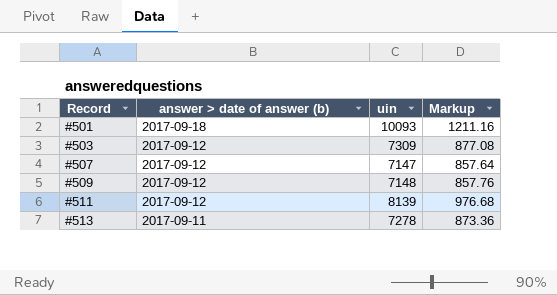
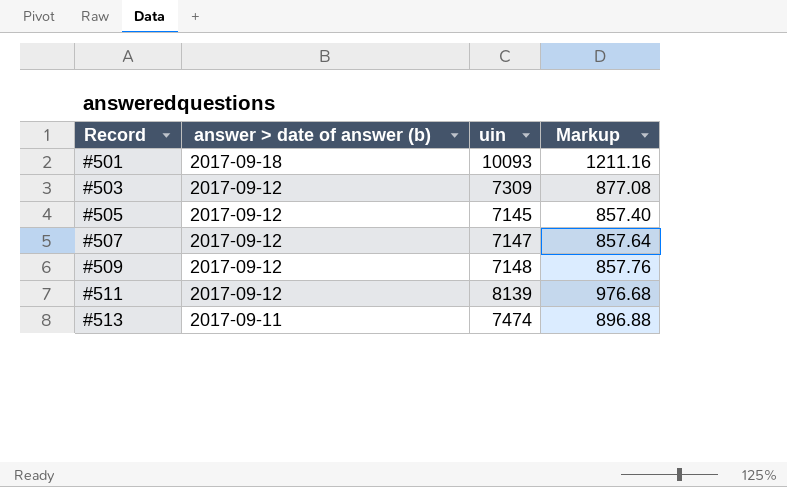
row #505: none -> 2017-09-12 | 7145 | 857.40
#513 | uin: 7278 -> 7474
#513 | Markup: 873.36 -> 896.88

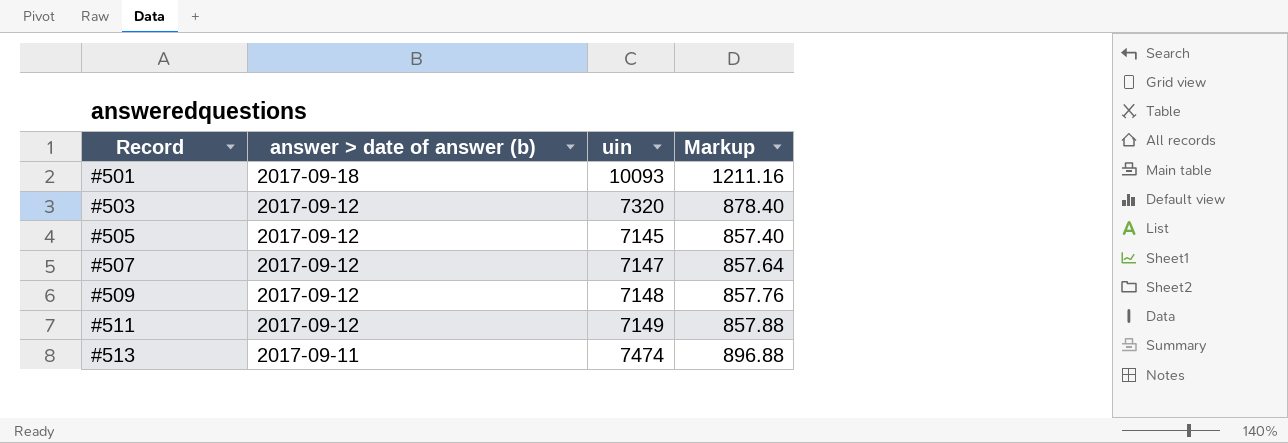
#503 | uin: 7309 -> 7320
#503 | Markup: 877.08 -> 878.40
#511 | uin: 8139 -> 7149
#511 | Markup: 976.68 -> 857.88

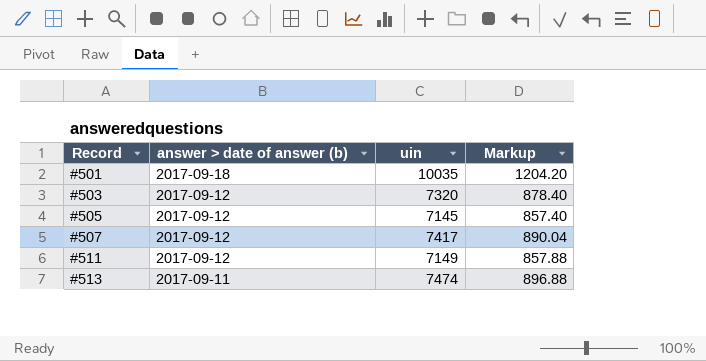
row #509: 2017-09-12 | 7148 | 857.76 -> none
#501 | uin: 10093 -> 10035
#501 | Markup: 1211.16 -> 1204.20
#507 | uin: 7147 -> 7417
#507 | Markup: 857.64 -> 890.04

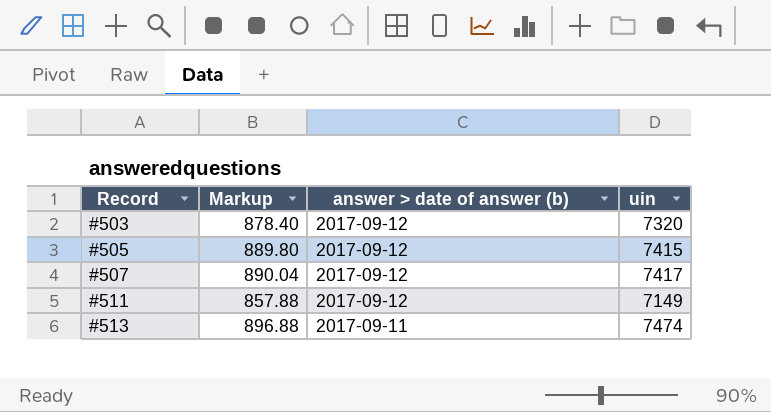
column Markup | position: 4 -> 2
row #501: 2017-09-18 | 10035 | 1204.20 -> none
#505 | Markup: 857.40 -> 889.80
#505 | uin: 7145 -> 7415

